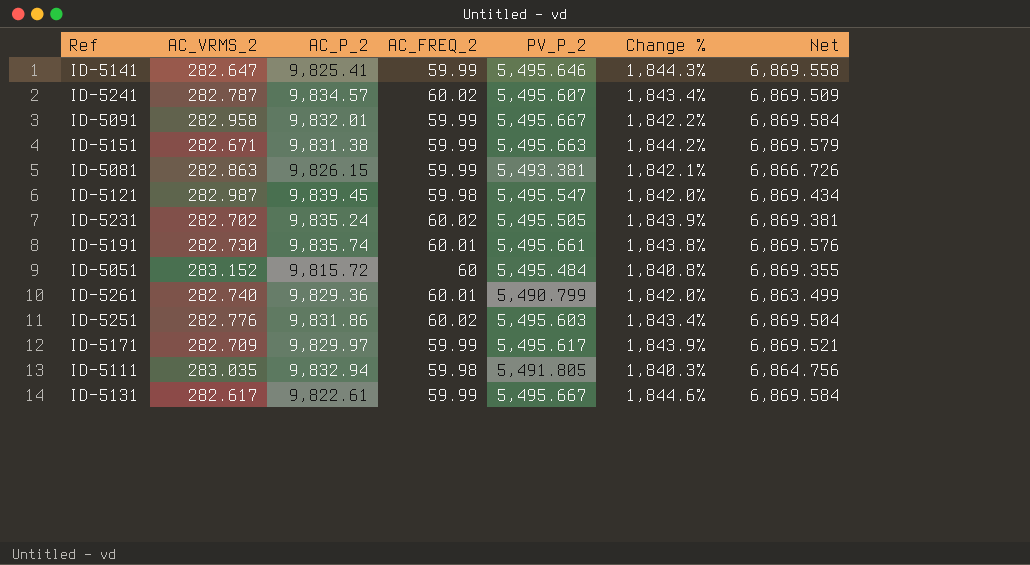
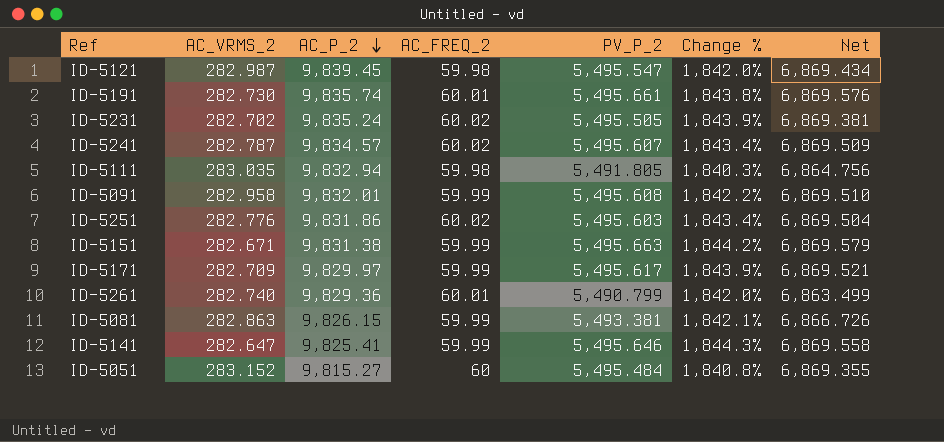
row order: none -> AC_P_2 descending
row ID-5131: 282.617 | 9,822.61 | 59.99 | 5,495.667 | 1,844.6% | 6,869.584 -> none
ID-5091 | PV_P_2: 5,495.667 -> 5,495.608
ID-5091 | Net: 6,869.584 -> 6,869.510
ID-5051 | AC_P_2: 9,815.72 -> 9,815.27

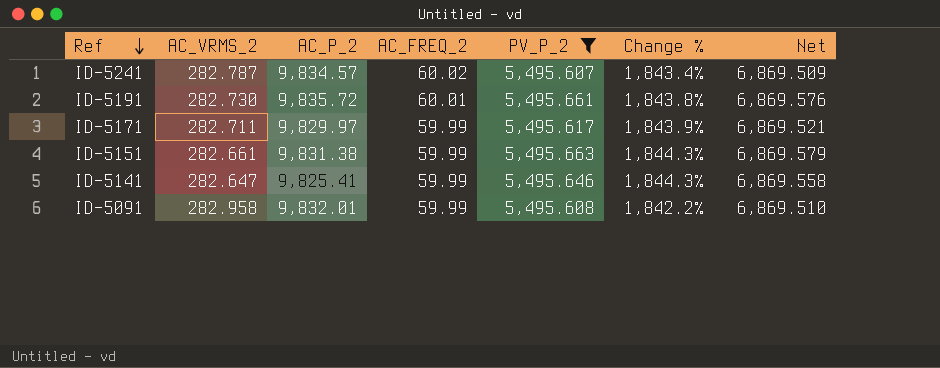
filter: none -> PV_P_2 >= 5,495.607
row order: AC_P_2 descending -> Ref descending
ID-5191 | AC_P_2: 9,835.74 -> 9,835.72
ID-5171 | AC_VRMS_2: 282.709 -> 282.711
ID-5151 | AC_VRMS_2: 282.671 -> 282.661
ID-5151 | Change %: 1,844.2% -> 1,844.3%

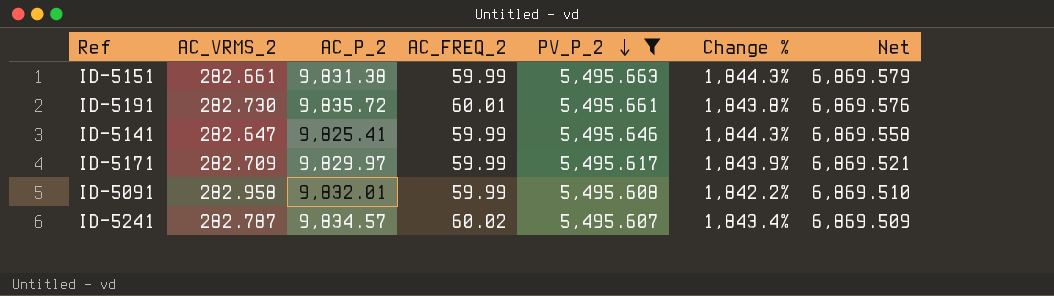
row order: Ref descending -> PV_P_2 descending
ID-5171 | AC_VRMS_2: 282.711 -> 282.709

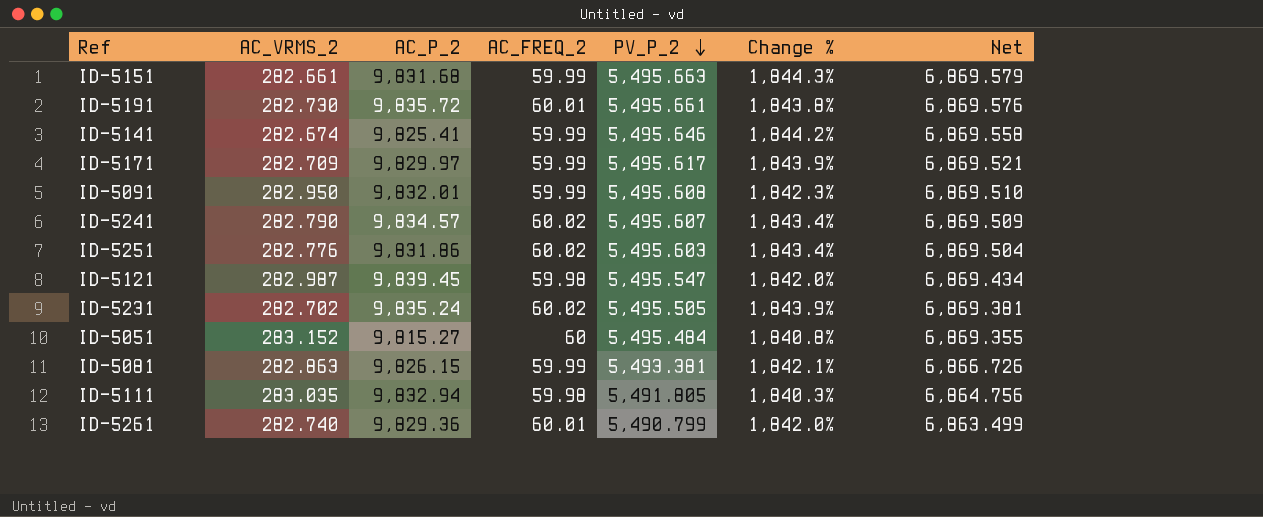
filter: PV_P_2 >= 5,495.607 -> none
ID-5151 | AC_P_2: 9,831.38 -> 9,831.68
ID-5141 | AC_VRMS_2: 282.647 -> 282.674
ID-5141 | Change %: 1,844.3% -> 1,844.2%
ID-5091 | AC_VRMS_2: 282.958 -> 282.950
ID-5091 | Change %: 1,842.2% -> 1,842.3%
ID-5241 | AC_VRMS_2: 282.787 -> 282.790

